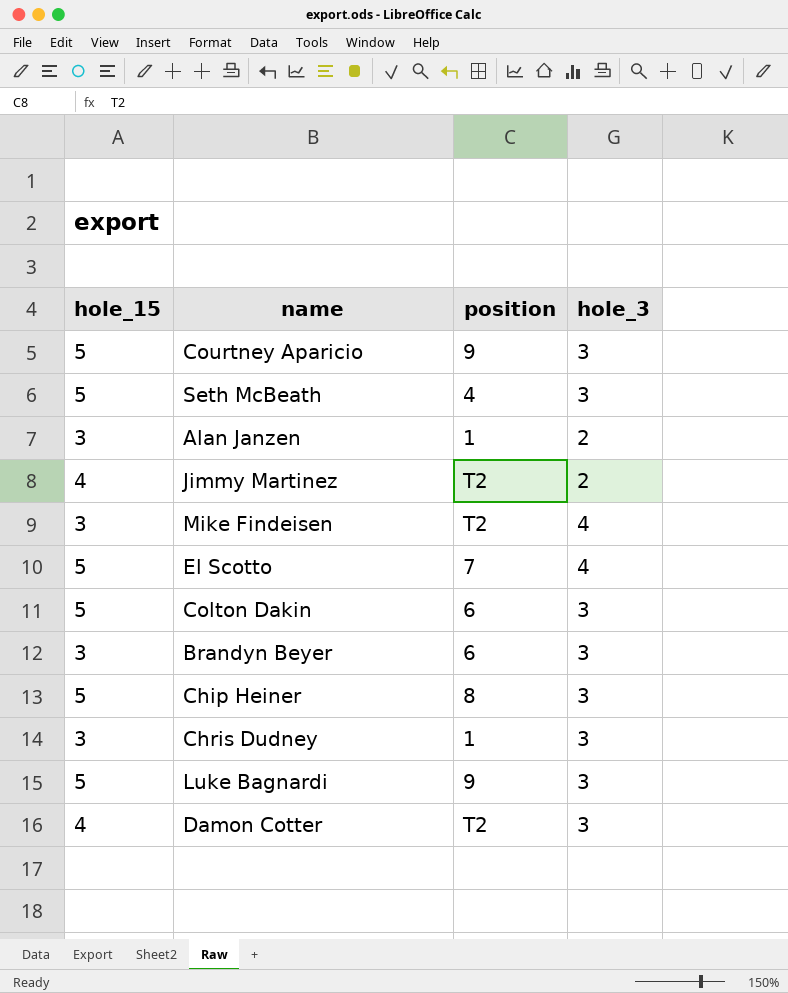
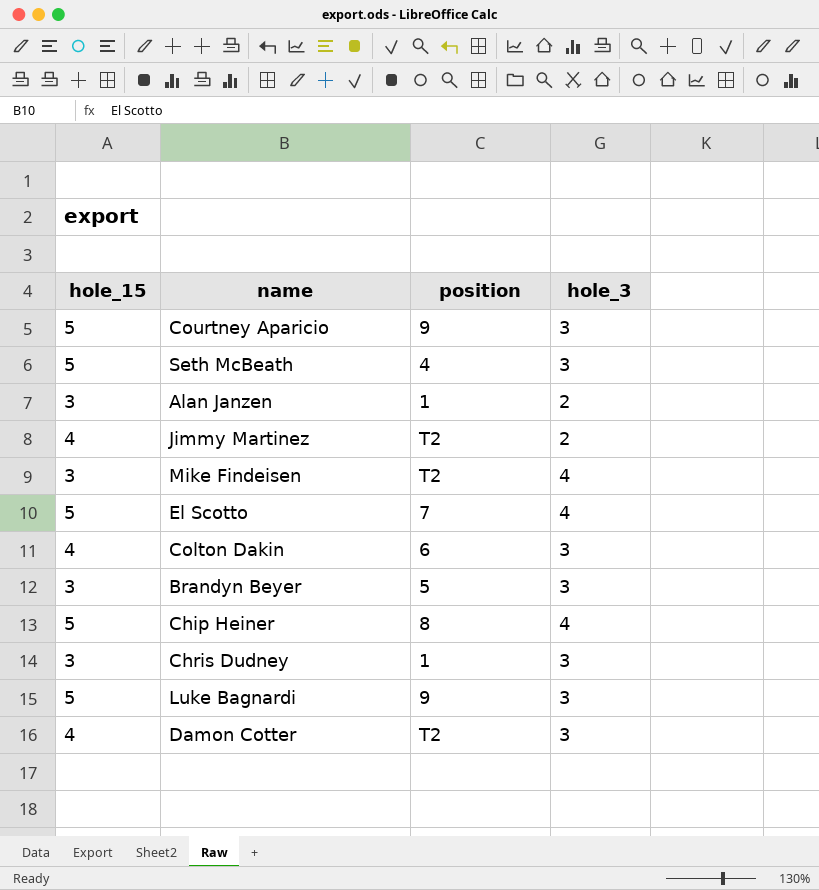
Colton Dakin | hole_15: 5 -> 4
Brandyn Beyer | position: 6 -> 5
Chip Heiner | hole_3: 3 -> 4

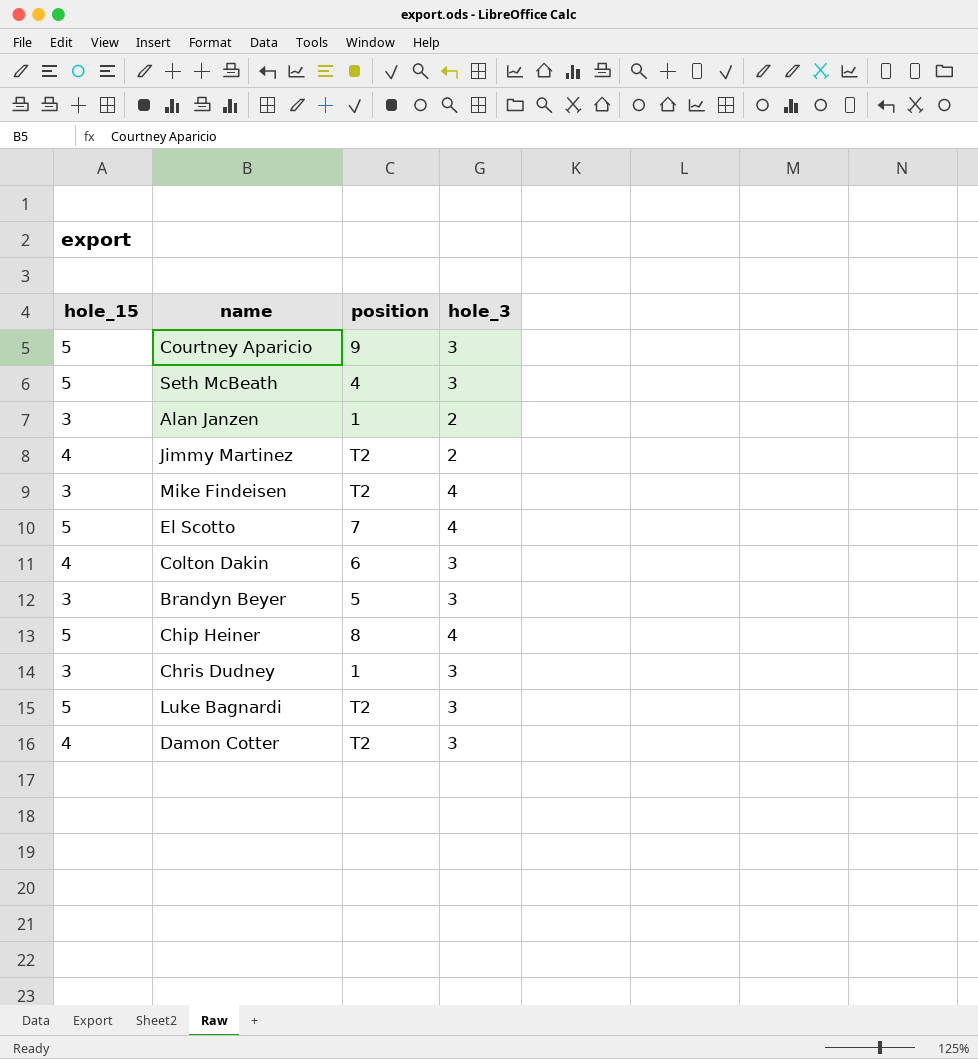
Luke Bagnardi | position: 9 -> T2

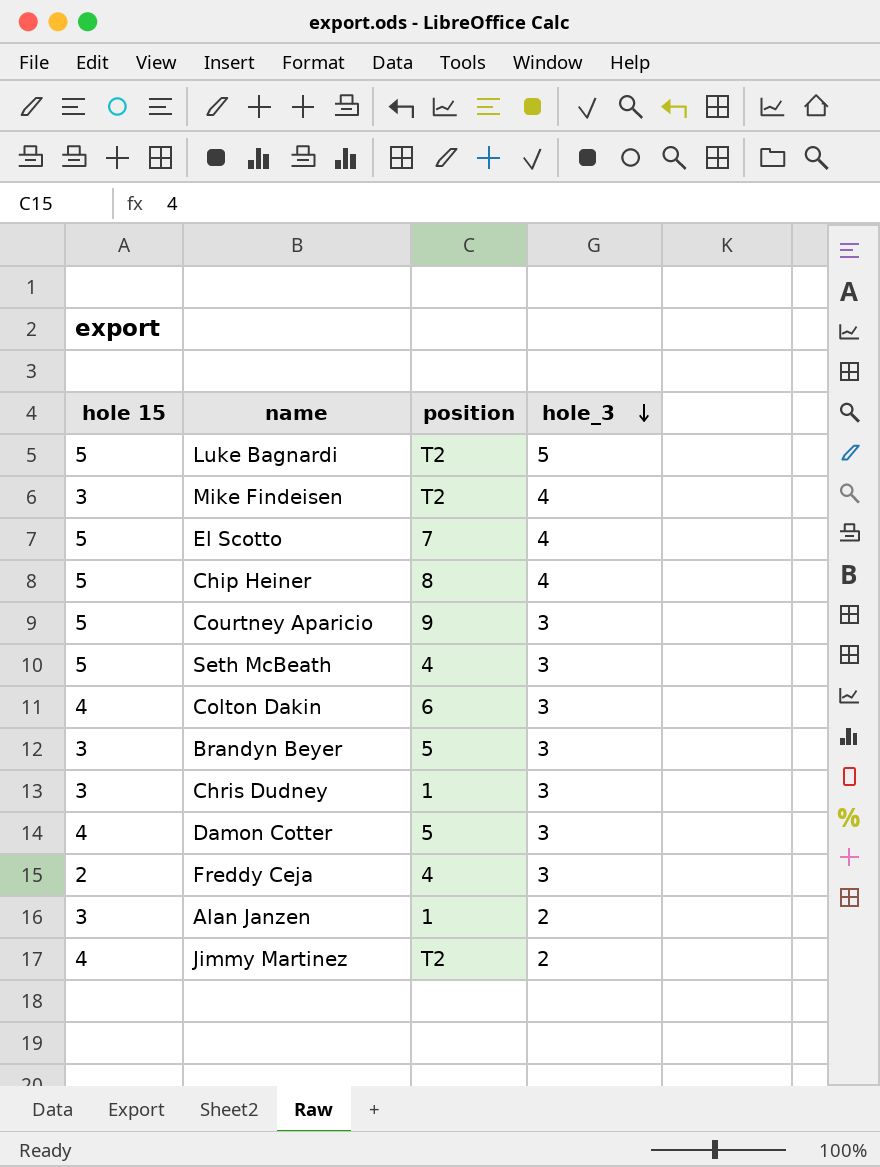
row order: none -> hole_3 descending
column name: hole_15 -> hole 15
Luke Bagnardi | hole_3: 3 -> 5
Damon Cotter | position: T2 -> 5
row Freddy Ceja: none -> 2 | 4 | 3

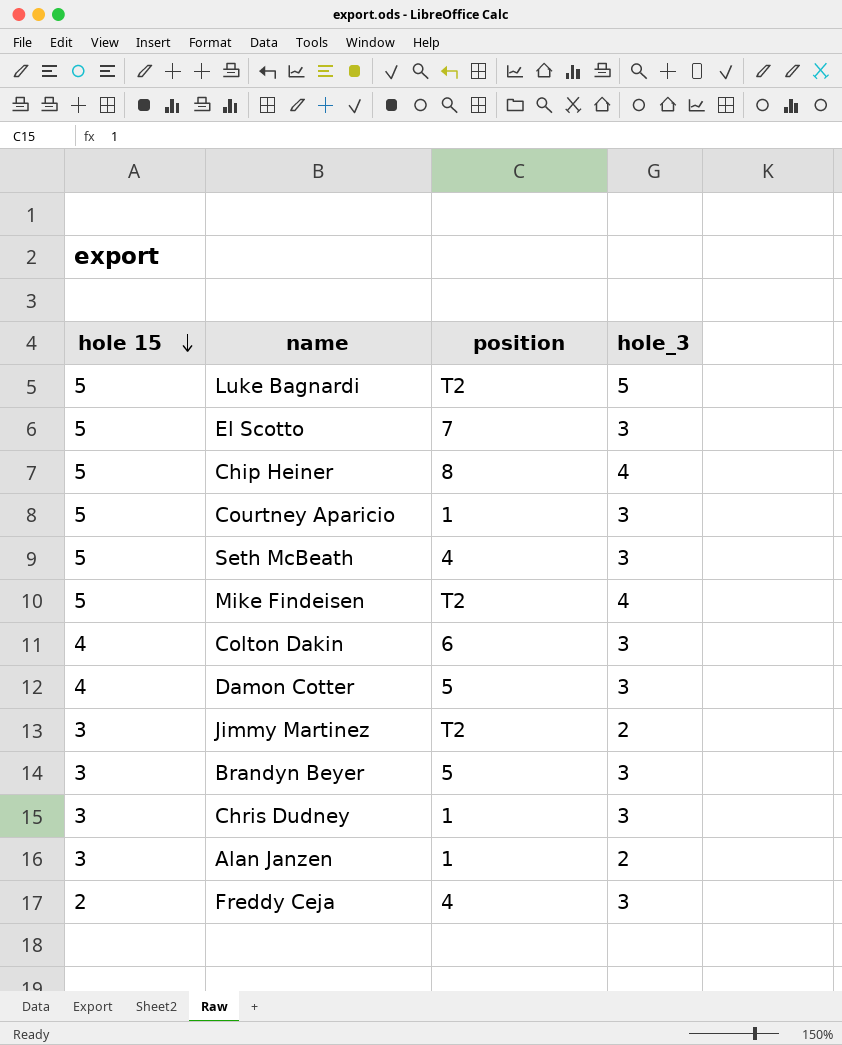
row order: hole_3 descending -> hole 15 descending
El Scotto | hole_3: 4 -> 3
Courtney Aparicio | position: 9 -> 1
Mike Findeisen | hole 15: 3 -> 5
Jimmy Martinez | hole 15: 4 -> 3

